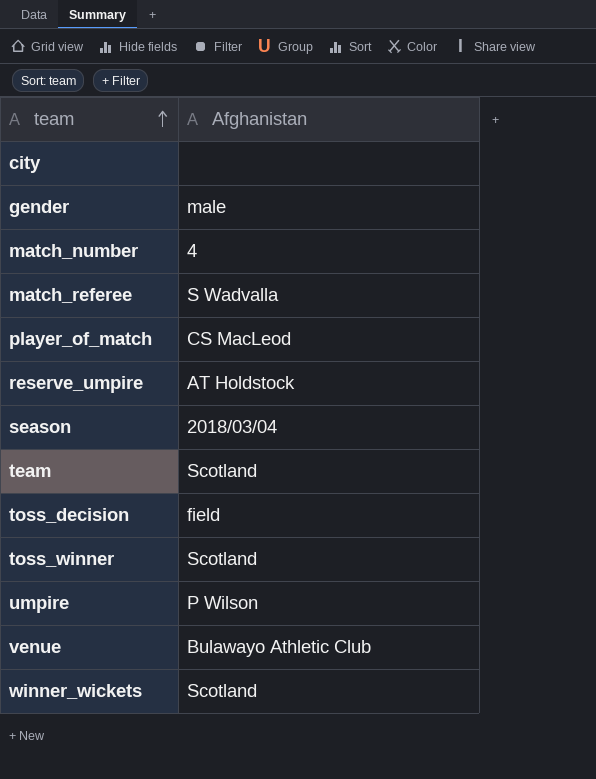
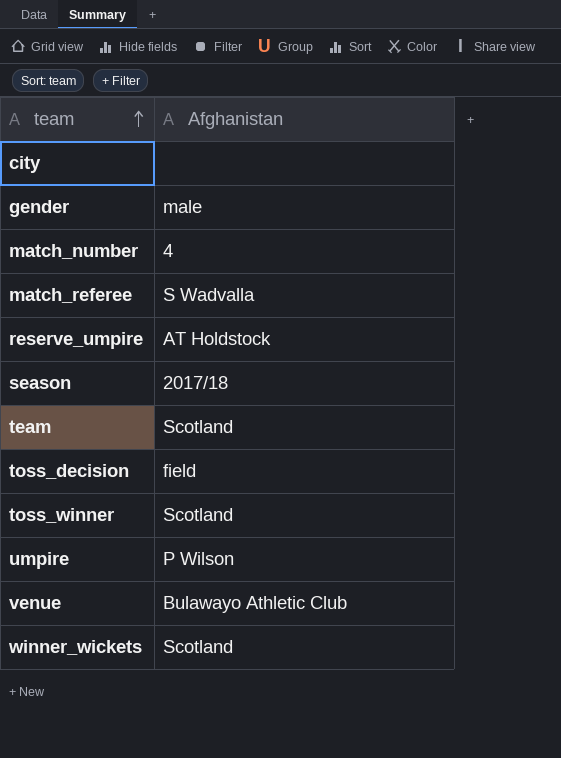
row player_of_match: CS MacLeod -> none
season | Afghanistan: 2018/03/04 -> 2017/18

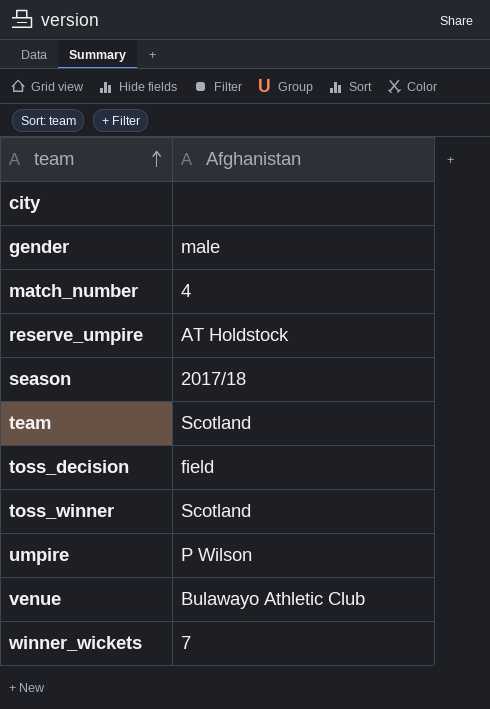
row match_referee: S Wadvalla -> none
winner_wickets | Afghanistan: Scotland -> 7

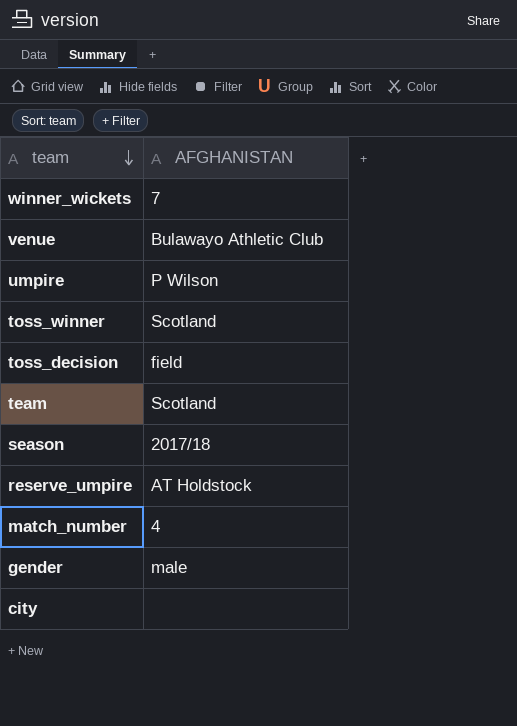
row order: team ascending -> team descending
column name: Afghanistan -> AFGHANISTAN

